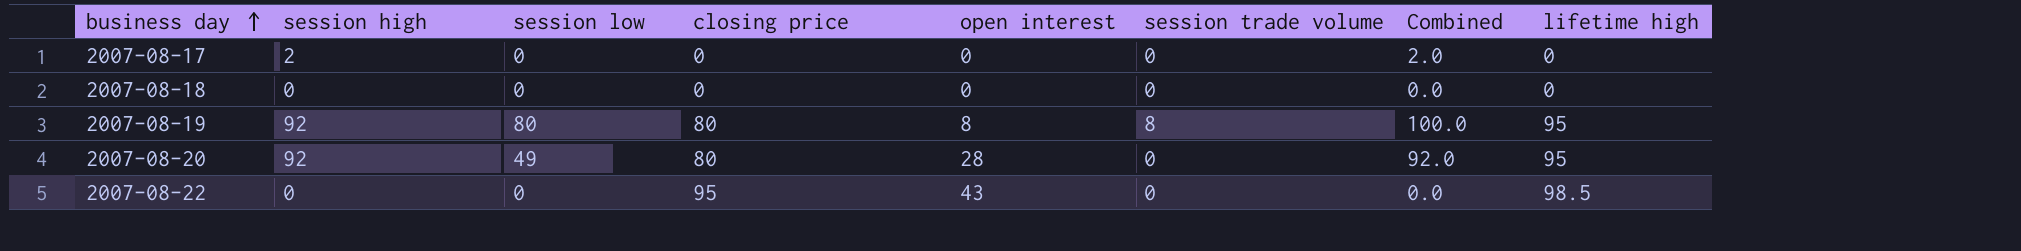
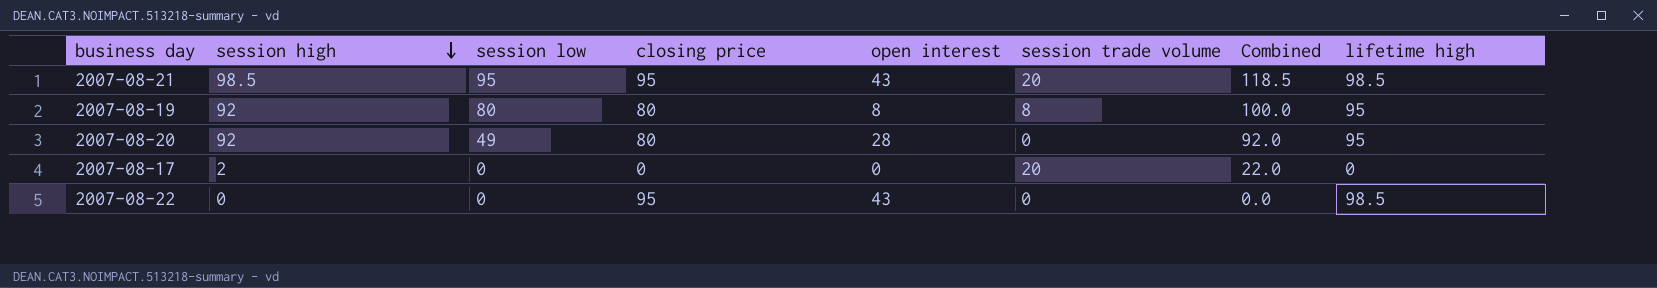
row order: business day ascending -> session high descending
row 2007-08-18: 0 | 0 | 0 | 0 | 0 | 0.0 | 0 -> none
row 2007-08-21: none -> 98.5 | 95 | 95 | 43 | 20 | 118.5 | 98.5
2007-08-17 | session trade volume: 0 -> 20
2007-08-17 | Combined: 2.0 -> 22.0

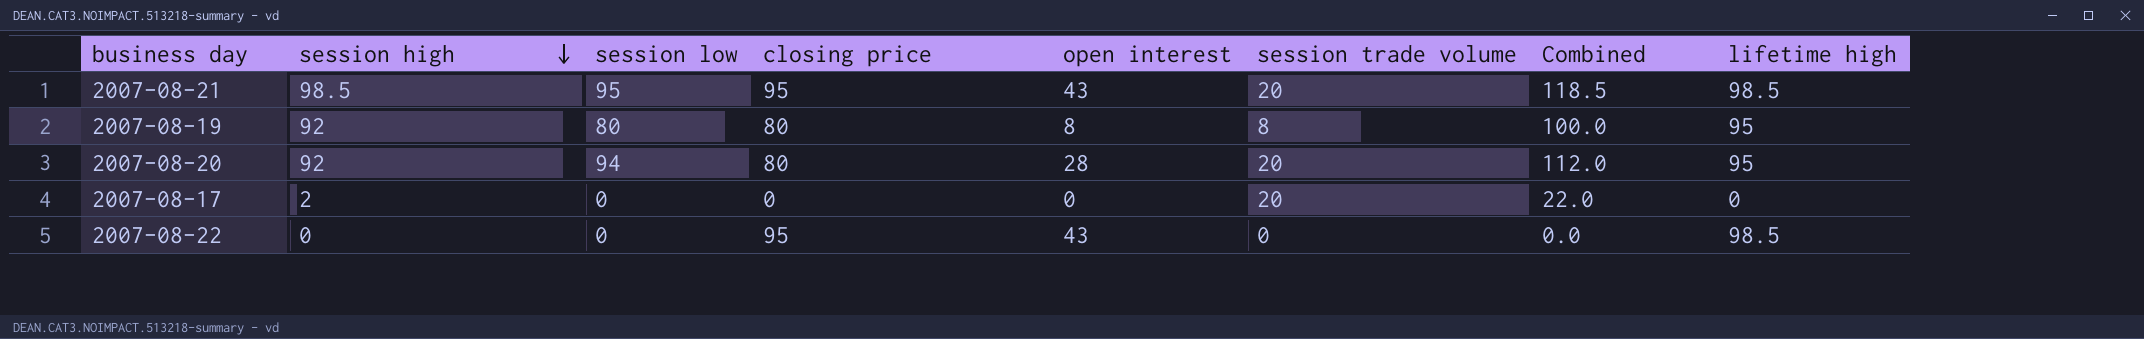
2007-08-20 | session low: 49 -> 94
2007-08-20 | session trade volume: 0 -> 20
2007-08-20 | Combined: 92.0 -> 112.0

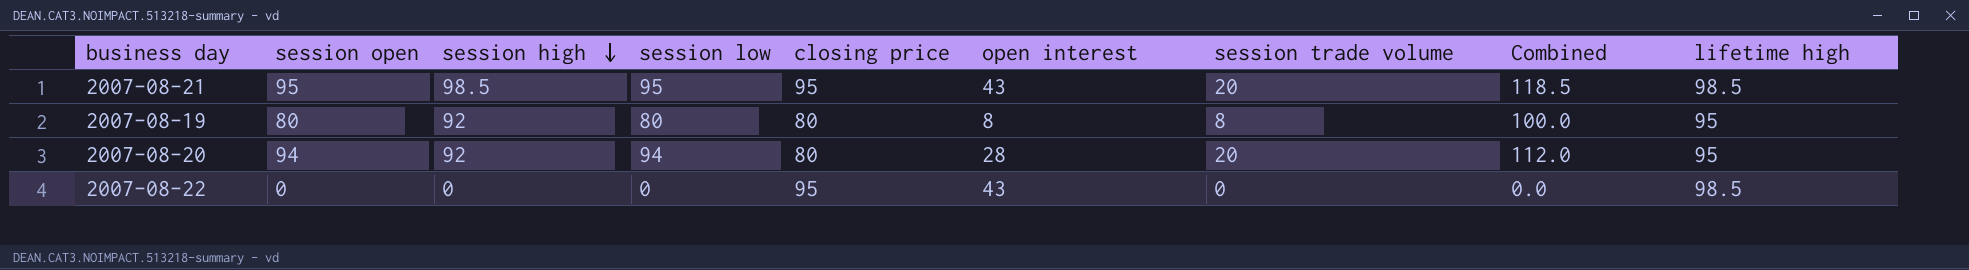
column session open | position: none -> 2
row 2007-08-17: 2 | 0 | 0 | 0 | 20 | 22.0 | 0 -> none

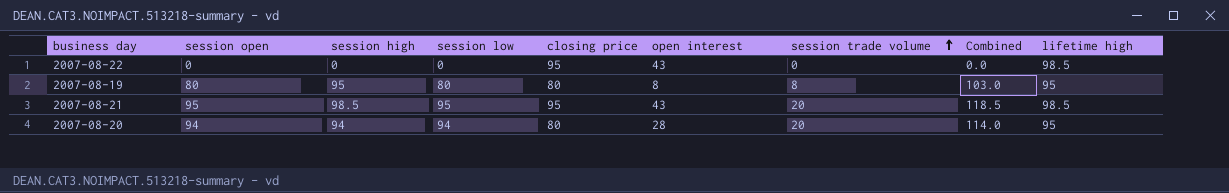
row order: session high descending -> session trade volume ascending
2007-08-19 | session high: 92 -> 95
2007-08-19 | Combined: 100.0 -> 103.0
2007-08-20 | session high: 92 -> 94
2007-08-20 | Combined: 112.0 -> 114.0

